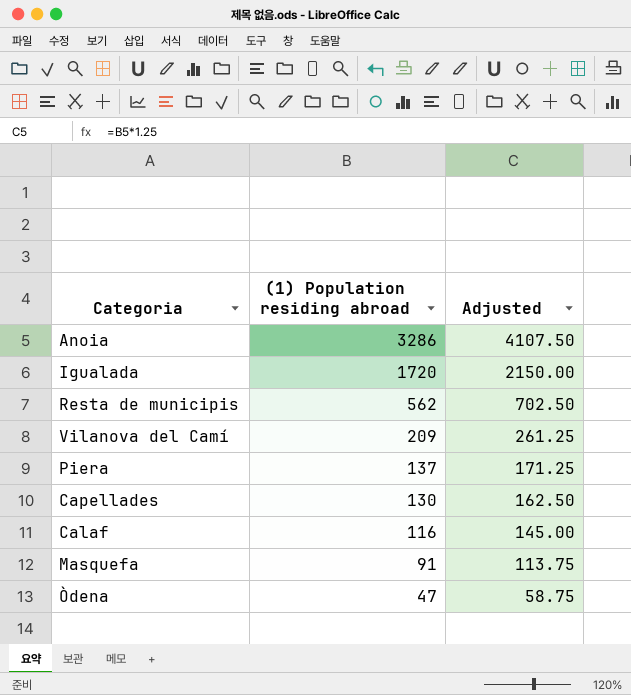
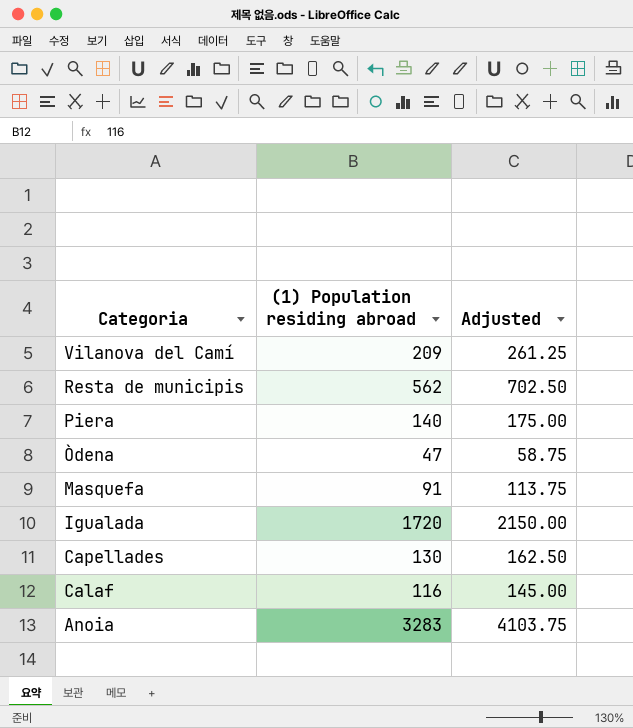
row order: (1) Population residing abroad descending -> Categoria descending
Piera | (1) Population residing abroad: 137 -> 140
Piera | Adjusted: 171.25 -> 175.00
Anoia | (1) Population residing abroad: 3286 -> 3283
Anoia | Adjusted: 4107.50 -> 4103.75

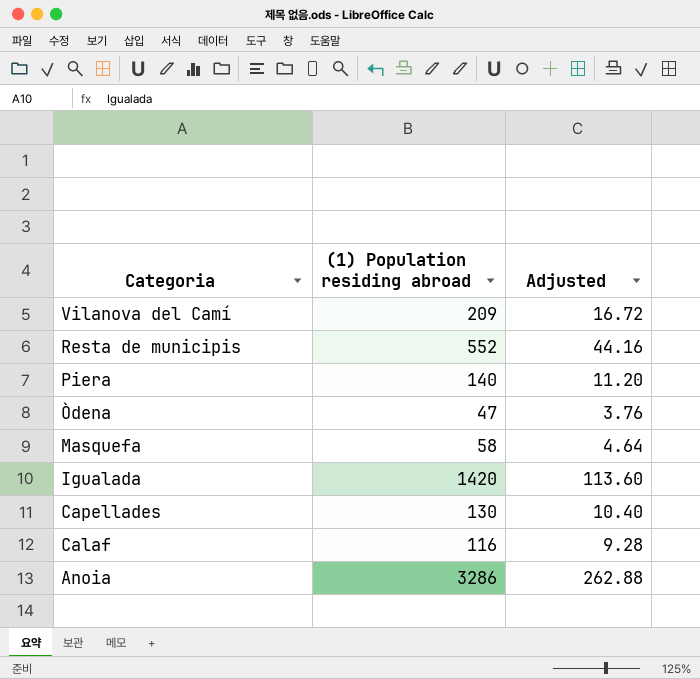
column Adjusted | formula: [(1) Population residing abroad] * 1.25 -> [(1) Population residing abroad] * 0.08
Resta de municipis | (1) Population residing abroad: 562 -> 552
Masquefa | (1) Population residing abroad: 91 -> 58
Igualada | (1) Population residing abroad: 1720 -> 1420
Anoia | (1) Population residing abroad: 3283 -> 3286

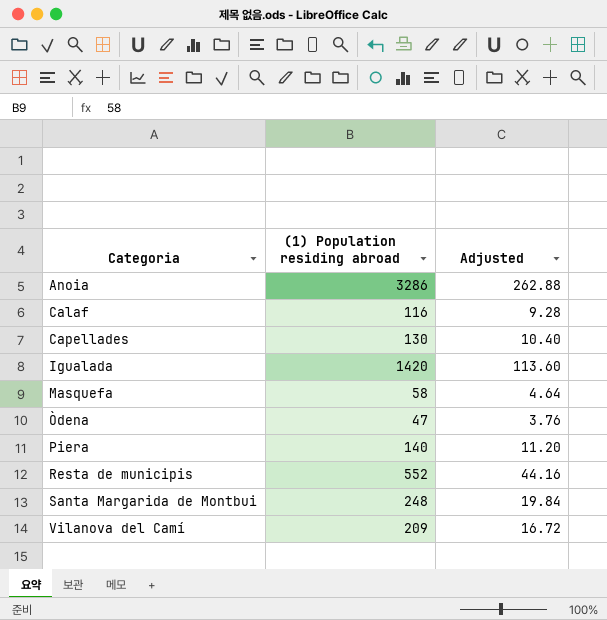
row order: Categoria descending -> Categoria ascending
row Santa Margarida de Montbui: none -> 248 | 19.84

